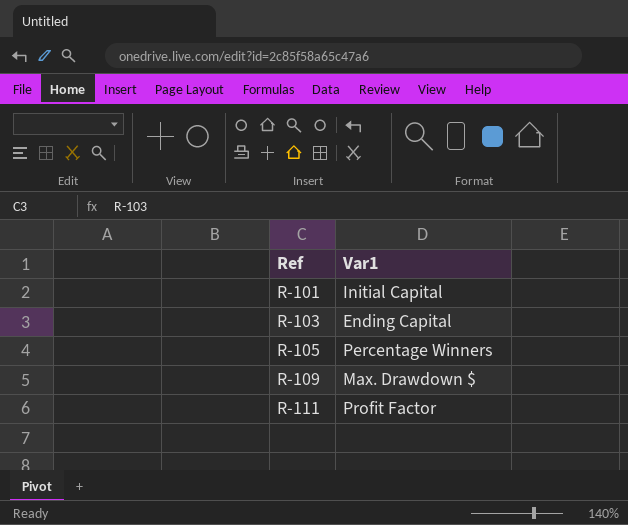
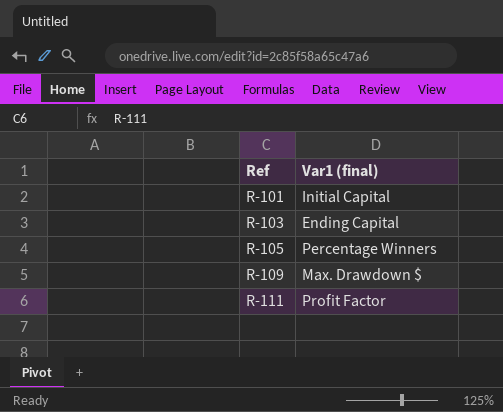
column name: Var1 -> Var1 (final)

